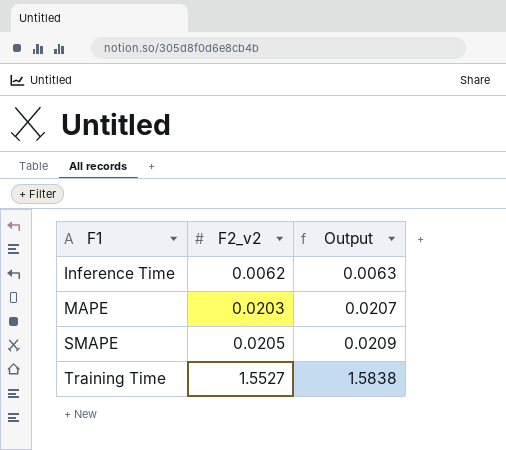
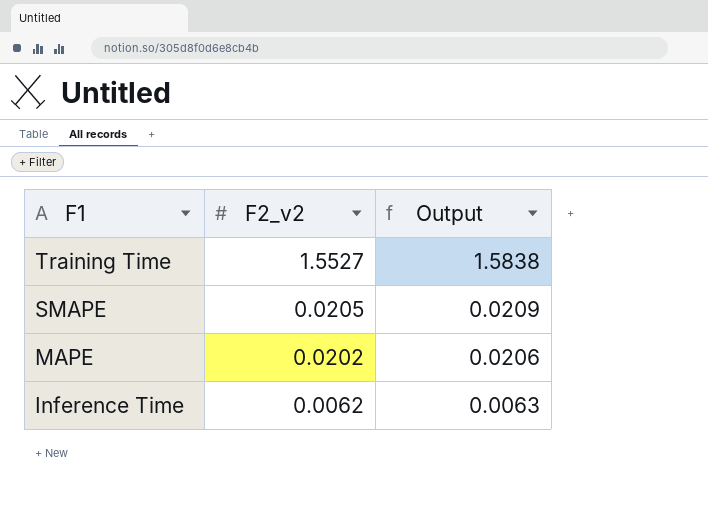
row order: F1 ascending -> F1 descending
MAPE | F2_v2: 0.0203 -> 0.0202
MAPE | Output: 0.0207 -> 0.0206

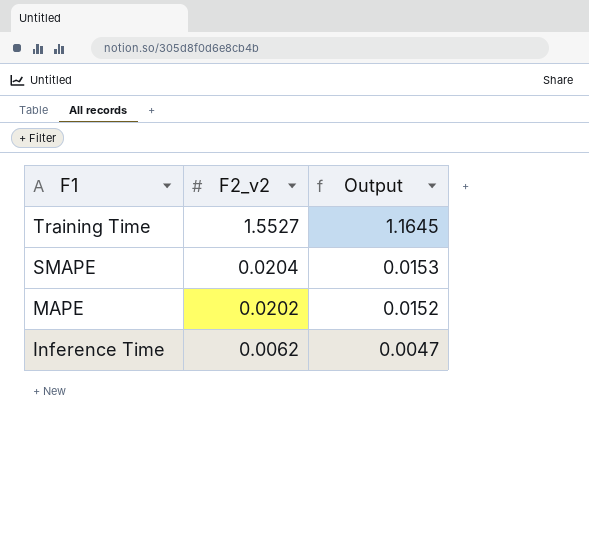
column Output | formula: [F2_v2] * 1.02 -> [F2_v2] * 0.75
SMAPE | F2_v2: 0.0205 -> 0.0204

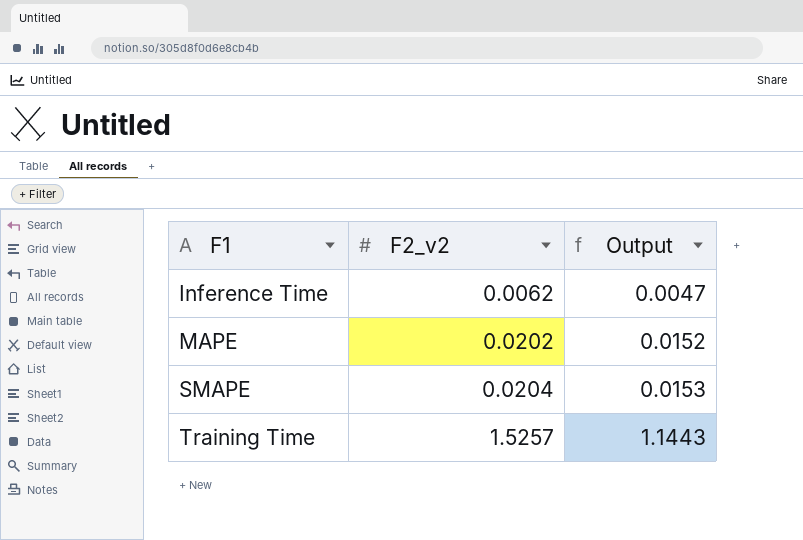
row order: F1 descending -> F1 ascending
Training Time | F2_v2: 1.5527 -> 1.5257
Training Time | Output: 1.1645 -> 1.1443

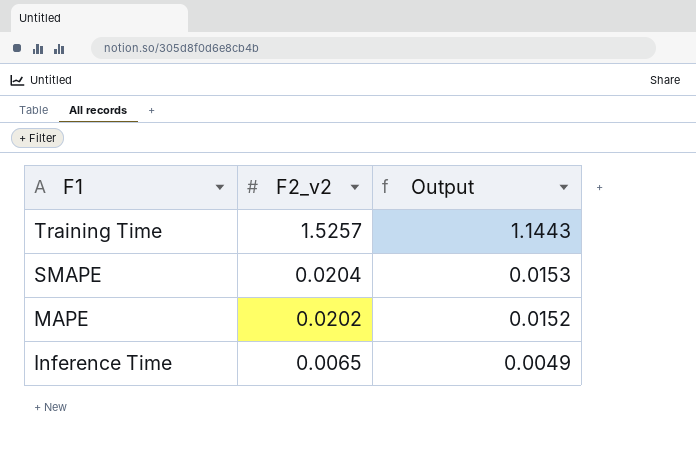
row order: F1 ascending -> F1 descending
Inference Time | F2_v2: 0.0062 -> 0.0065
Inference Time | Output: 0.0047 -> 0.0049

